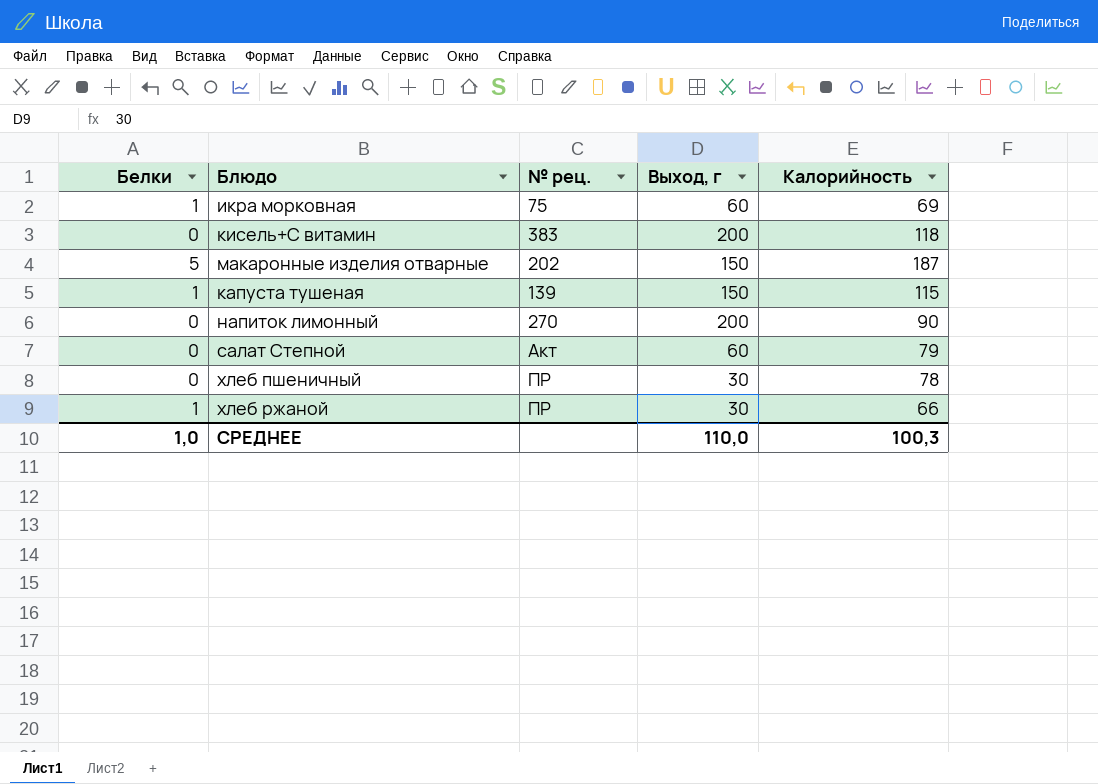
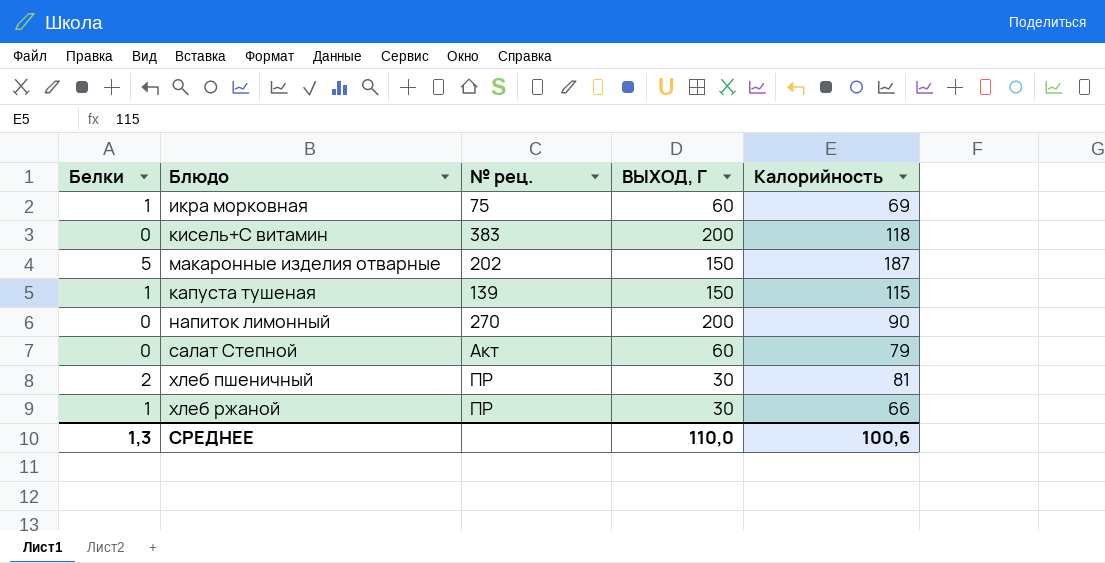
column name: Выход, г -> ВЫХОД, Г
хлеб пшеничный | Белки: 0 -> 2
хлеб пшеничный | Калорийность: 78 -> 81
СРЕДНЕЕ | Белки: 1,0 -> 1,3
СРЕДНЕЕ | Калорийность: 100,3 -> 100,6

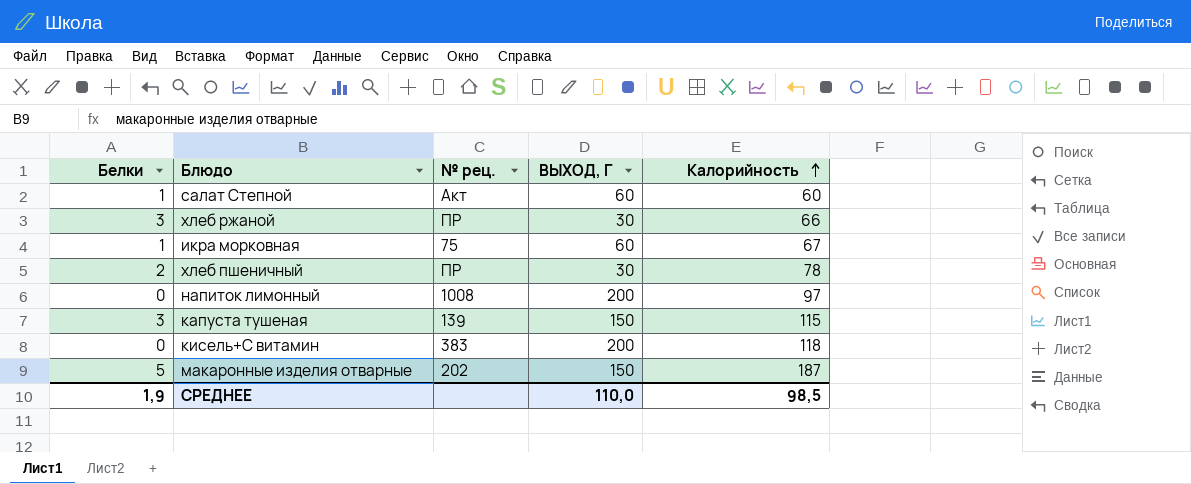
row order: none -> Калорийность ascending
салат Степной | Белки: 0 -> 1
салат Степной | Калорийность: 79 -> 60
хлеб ржаной | Белки: 1 -> 3
икра морковная | Калорийность: 69 -> 67
хлеб пшеничный | Калорийность: 81 -> 78
напиток лимонный | № рец.: 270 -> 1008
напиток лимонный | Калорийность: 90 -> 97
капуста тушеная | Белки: 1 -> 3
СРЕДНЕЕ | Белки: 1,3 -> 1,9
СРЕДНЕЕ | Калорийность: 100,6 -> 98,5

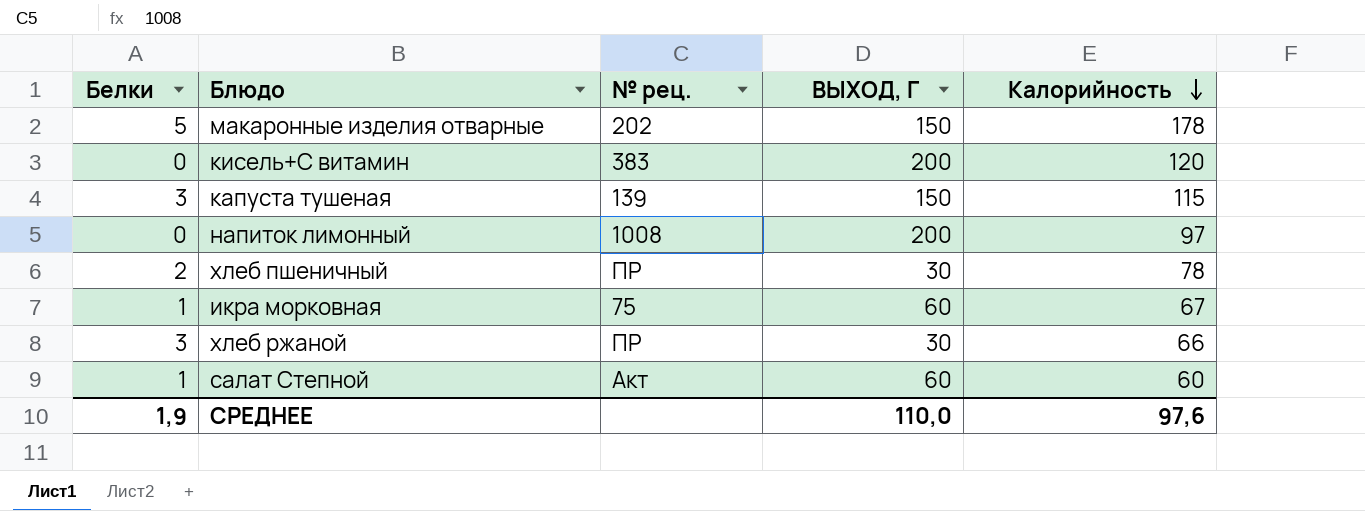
row order: Калорийность ascending -> Калорийность descending
макаронные изделия отварные | Калорийность: 187 -> 178
кисель+С витамин | Калорийность: 118 -> 120
СРЕДНЕЕ | Калорийность: 98,5 -> 97,6

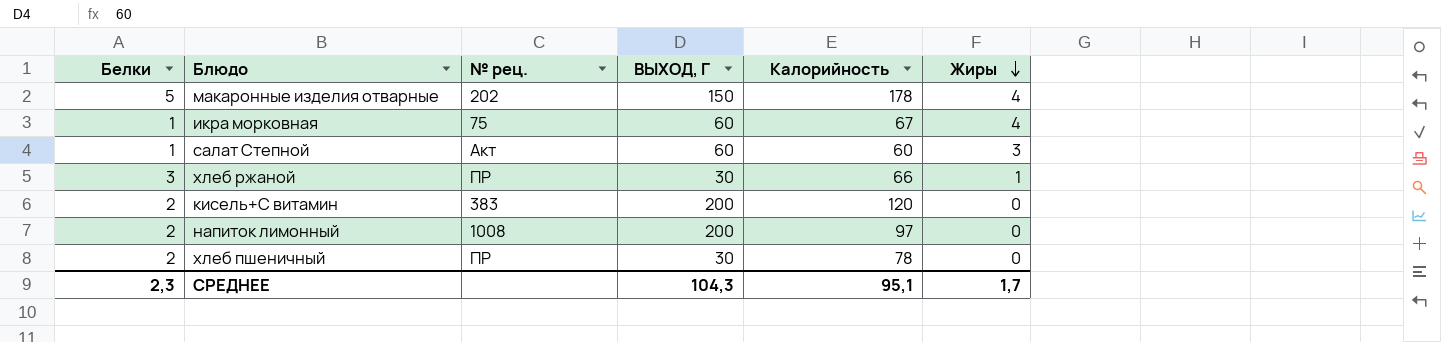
row order: Калорийность descending -> Жиры descending
column Жиры | position: none -> 6
row капуста тушеная: 3 | 139 | 150 | 115 -> none
кисель+С витамин | Белки: 0 -> 2
напиток лимонный | Белки: 0 -> 2
СРЕДНЕЕ | Белки: 1,9 -> 2,3
СРЕДНЕЕ | ВЫХОД, Г: 110,0 -> 104,3
СРЕДНЕЕ | Калорийность: 97,6 -> 95,1

